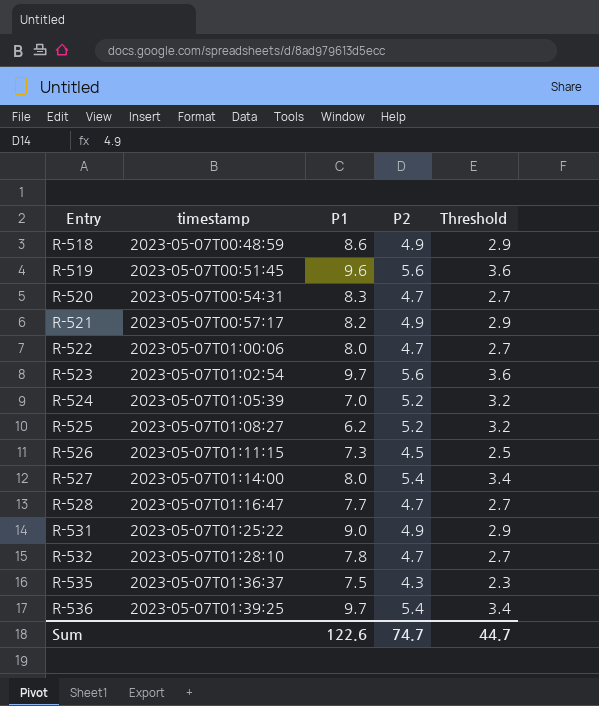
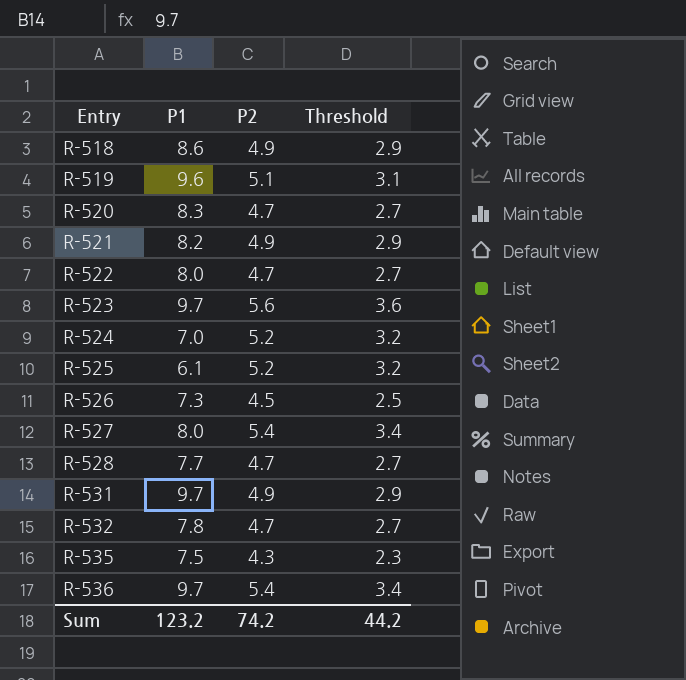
column timestamp | position: 2 -> none
R-519 | P2: 5.6 -> 5.1
R-519 | Threshold: 3.6 -> 3.1
R-525 | P1: 6.2 -> 6.1
R-531 | P1: 9.0 -> 9.7
Sum | P1: 122.6 -> 123.2
Sum | P2: 74.7 -> 74.2
Sum | Threshold: 44.7 -> 44.2

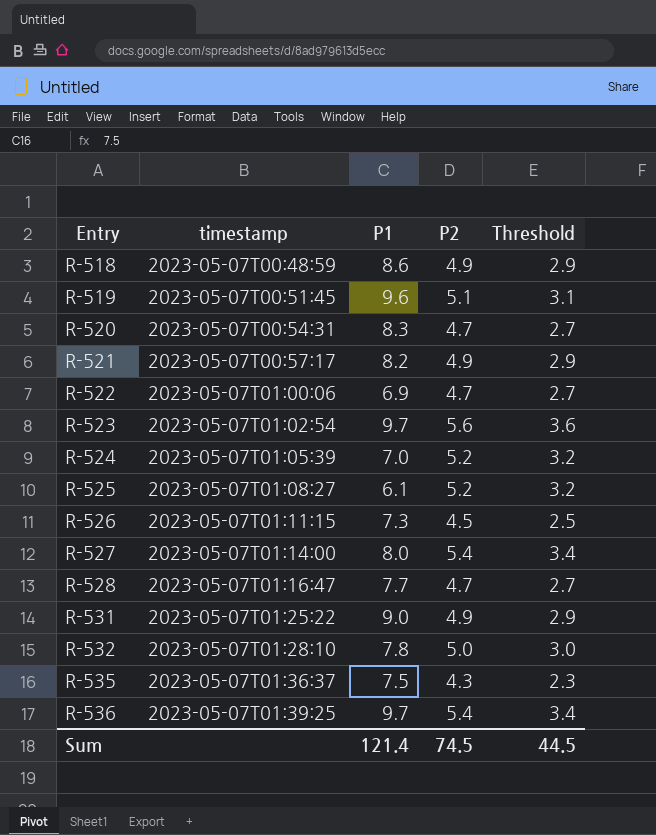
column timestamp | position: none -> 2
R-522 | P1: 8.0 -> 6.9
R-531 | P1: 9.7 -> 9.0
R-532 | P2: 4.7 -> 5.0
R-532 | Threshold: 2.7 -> 3.0
Sum | P1: 123.2 -> 121.4
Sum | P2: 74.2 -> 74.5
Sum | Threshold: 44.2 -> 44.5

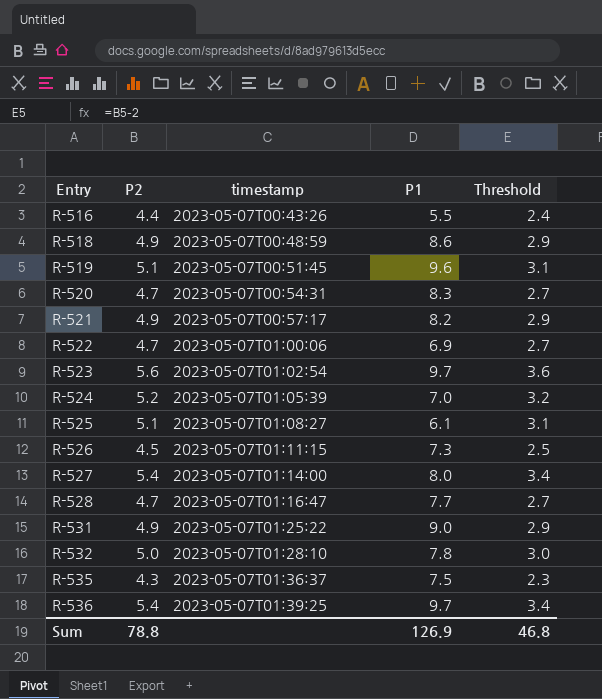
column P2 | position: 4 -> 2
row R-516: none -> 4.4 | 2023-05-07T00:43:26 | 5.5 | 2.4
R-525 | P2: 5.2 -> 5.1
R-525 | Threshold: 3.2 -> 3.1
Sum | P2: 74.5 -> 78.8
Sum | P1: 121.4 -> 126.9
Sum | Threshold: 44.5 -> 46.8

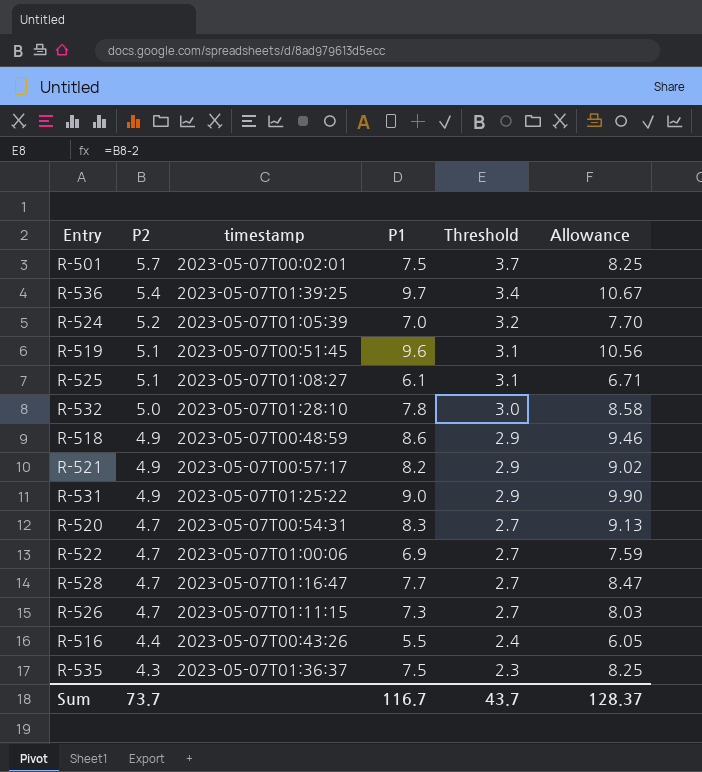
row order: Entry ascending -> P2 descending
column Allowance | formula: none -> [P1] * 1.1
row R-523: 5.6 | 2023-05-07T01:02:54 | 9.7 | 3.6 -> none
row R-527: 5.4 | 2023-05-07T01:14:00 | 8.0 | 3.4 -> none
row R-501: none -> 5.7 | 2023-05-07T00:02:01 | 7.5 | 3.7 | 8.25
R-526 | P2: 4.5 -> 4.7
R-526 | Threshold: 2.5 -> 2.7
Sum | P2: 78.8 -> 73.7
Sum | P1: 126.9 -> 116.7
Sum | Threshold: 46.8 -> 43.7

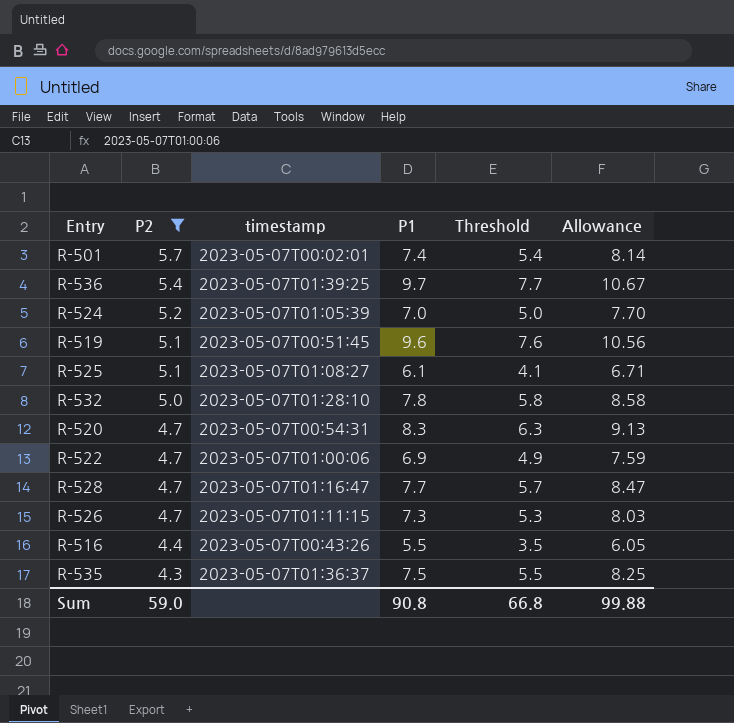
filter: none -> P2 != 4.9
column Threshold | formula: [P2] - 2 -> [P1] - 2
R-501 | P1: 7.5 -> 7.4
R-501 | Allowance: 8.25 -> 8.14
Sum | P2: 73.7 -> 59.0
Sum | P1: 116.7 -> 90.8
Sum | Threshold: 43.7 -> 66.8
Sum | Allowance: 128.37 -> 99.88

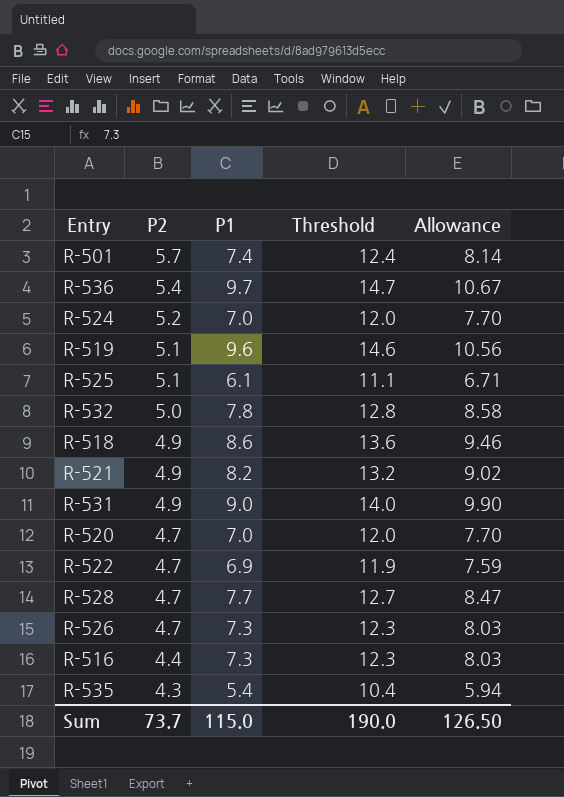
filter: P2 != 4.9 -> none
column timestamp | position: 3 -> none
column Threshold | formula: [P1] - 2 -> [P1] + 5
R-520 | P1: 8.3 -> 7.0
R-520 | Allowance: 9.13 -> 7.70
R-516 | P1: 5.5 -> 7.3
R-516 | Allowance: 6.05 -> 8.03
R-535 | P1: 7.5 -> 5.4
R-535 | Allowance: 8.25 -> 5.94
Sum | P2: 59.0 -> 73.7
Sum | P1: 90.8 -> 115.0
Sum | Threshold: 66.8 -> 190.0
Sum | Allowance: 99.88 -> 126.50

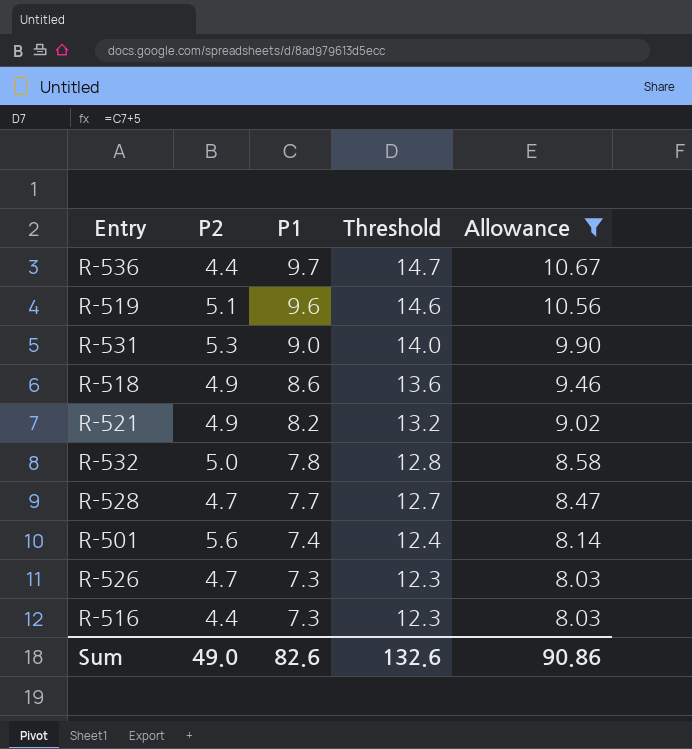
filter: none -> Allowance >= 8.03
row order: P2 descending -> P1 descending
R-536 | P2: 5.4 -> 4.4
R-531 | P2: 4.9 -> 5.3
R-501 | P2: 5.7 -> 5.6
Sum | P2: 73.7 -> 49.0
Sum | P1: 115.0 -> 82.6
Sum | Threshold: 190.0 -> 132.6
Sum | Allowance: 126.50 -> 90.86

